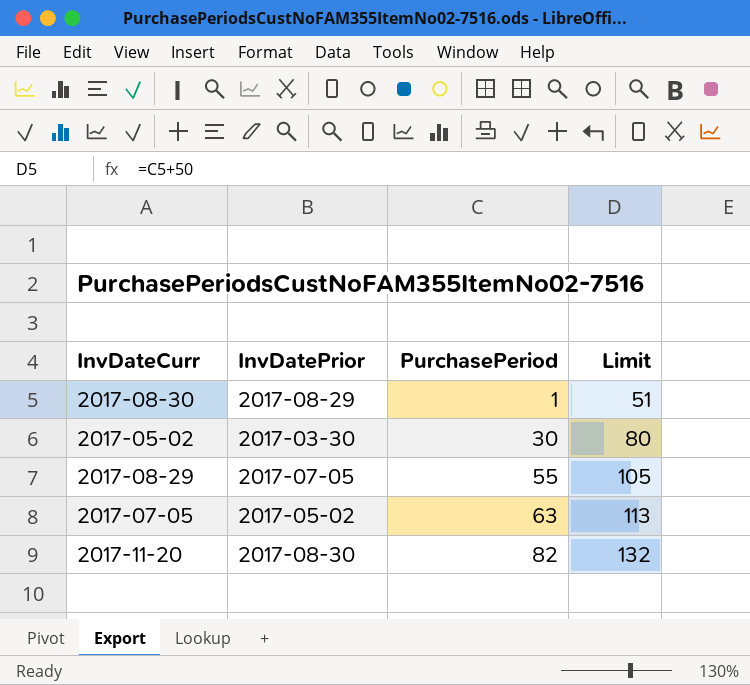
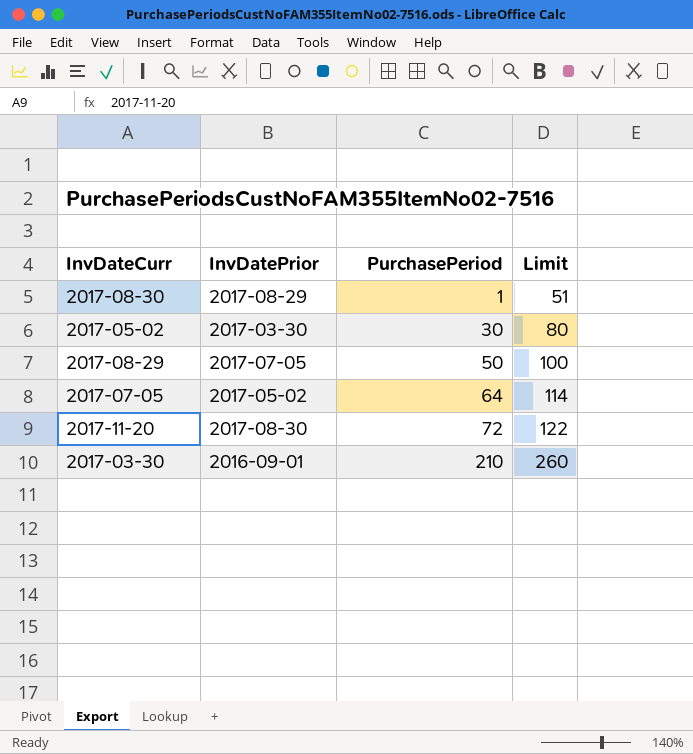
2017-08-29 | PurchasePeriod: 55 -> 50
2017-08-29 | Limit: 105 -> 100
2017-07-05 | PurchasePeriod: 63 -> 64
2017-07-05 | Limit: 113 -> 114
2017-11-20 | PurchasePeriod: 82 -> 72
2017-11-20 | Limit: 132 -> 122
row 2017-03-30: none -> 2016-09-01 | 210 | 260

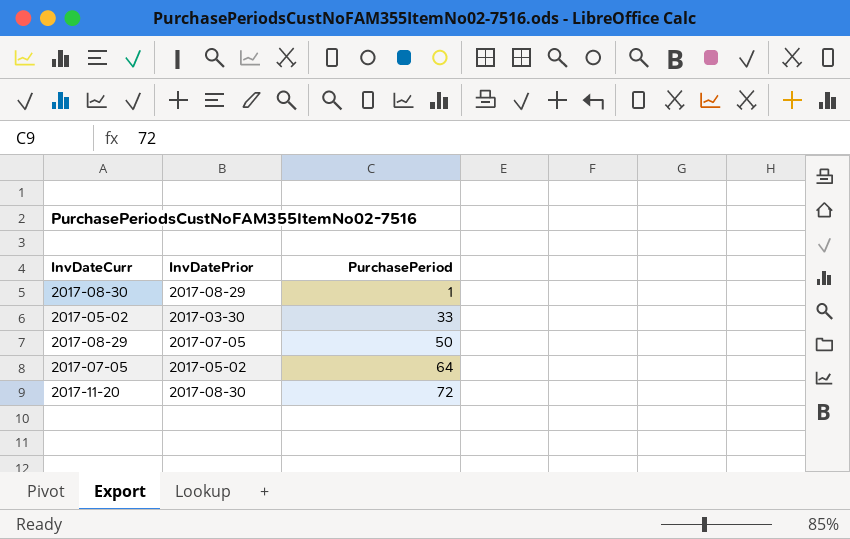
column Limit | formula: [PurchasePeriod] + 50 -> none
row 2017-03-30: 2016-09-01 | 210 | 260 -> none
2017-05-02 | PurchasePeriod: 30 -> 33

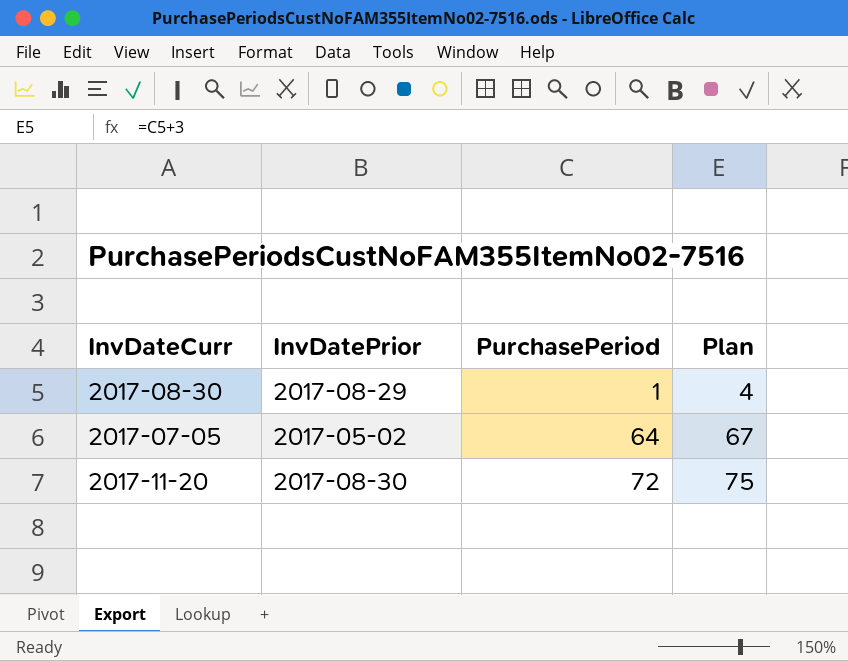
column Plan | formula: none -> [PurchasePeriod] + 3
row 2017-05-02: 2017-03-30 | 33 -> none
row 2017-08-29: 2017-07-05 | 50 -> none

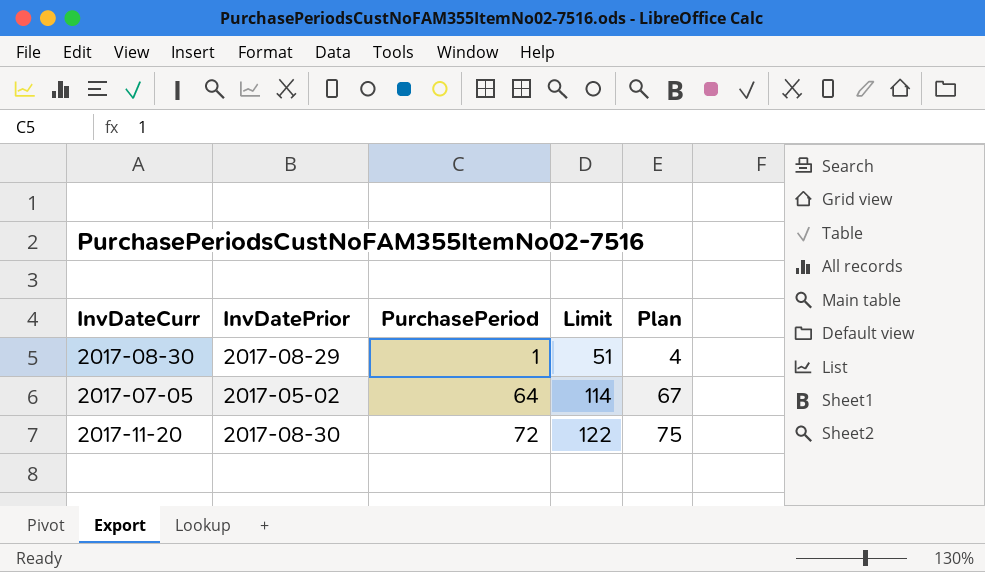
column Limit | formula: none -> [PurchasePeriod] + 50

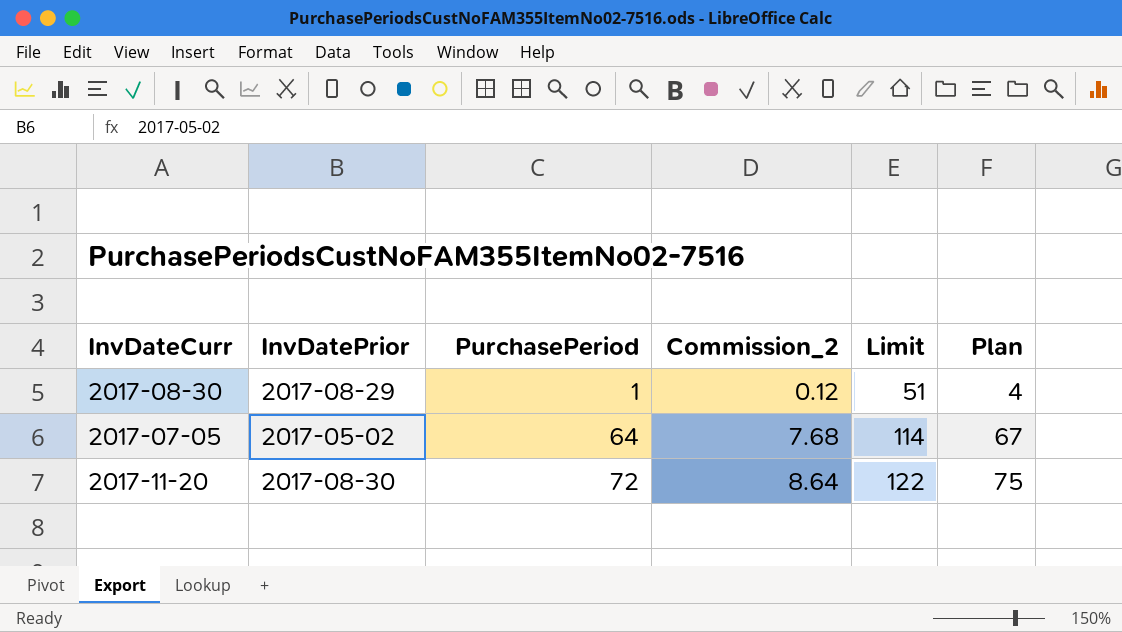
column Commission_2 | formula: none -> [PurchasePeriod] * 0.12

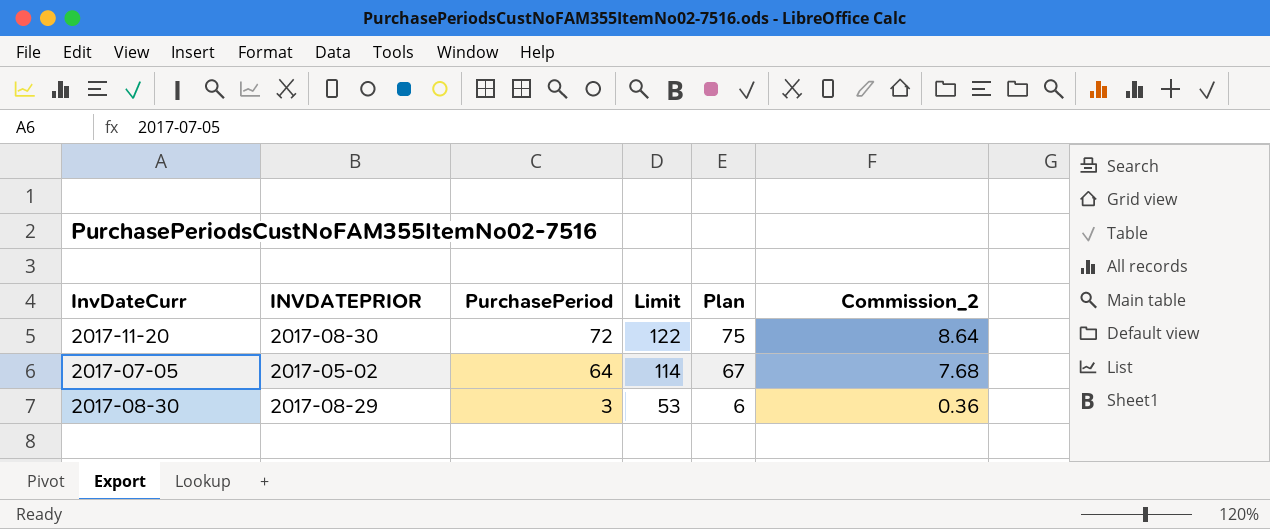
row order: PurchasePeriod ascending -> PurchasePeriod descending
column name: InvDatePrior -> INVDATEPRIOR
column Commission_2 | position: 4 -> 6
2017-08-30 | PurchasePeriod: 1 -> 3
2017-08-30 | Limit: 51 -> 53
2017-08-30 | Plan: 4 -> 6
2017-08-30 | Commission_2: 0.12 -> 0.36

